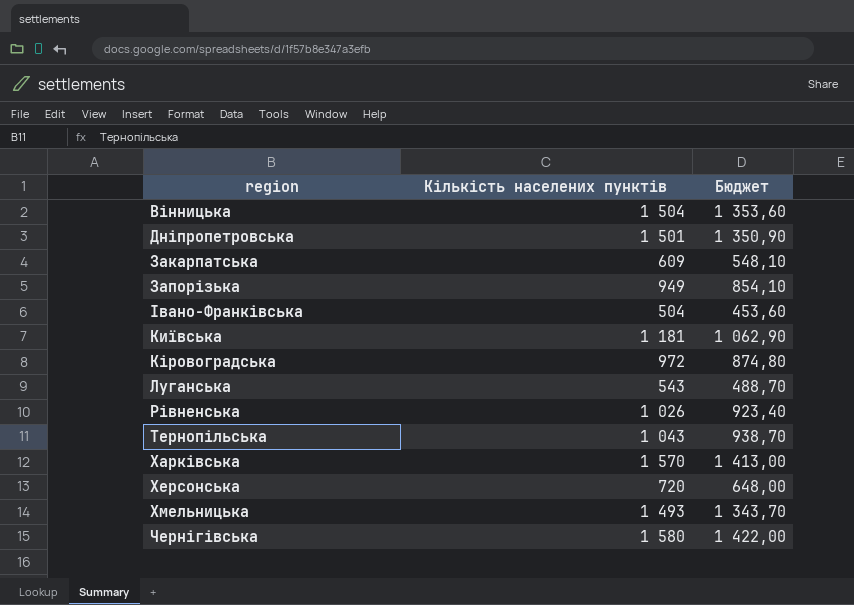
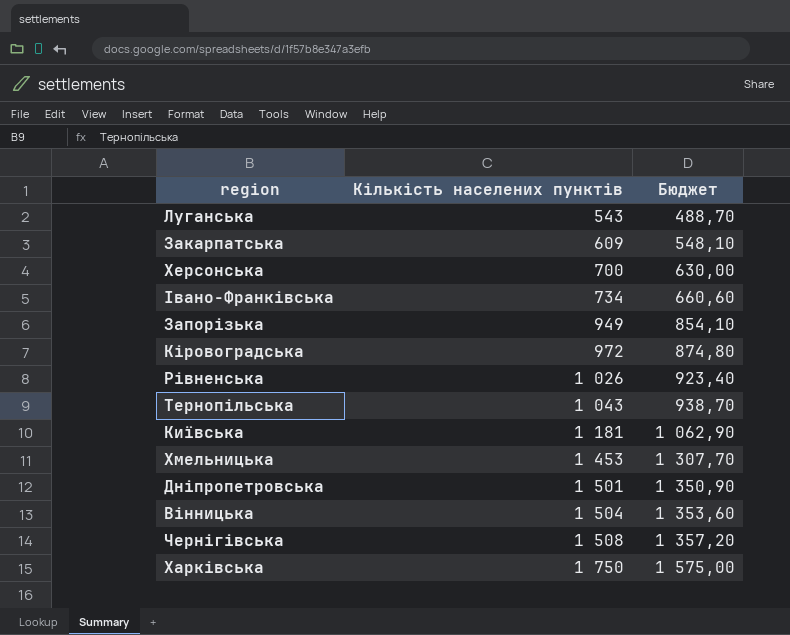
row order: none -> Кількість населених пунктів ascending
Херсонська | Кількість населених пунктів: 720 -> 700
Херсонська | Бюджет: 648,00 -> 630,00
Івано-Франківська | Кількість населених пунктів: 504 -> 734
Івано-Франківська | Бюджет: 453,60 -> 660,60
Хмельницька | Кількість населених пунктів: 1 493 -> 1 453
Хмельницька | Бюджет: 1 343,70 -> 1 307,70
Чернігівська | Кількість населених пунктів: 1 580 -> 1 508
Чернігівська | Бюджет: 1 422,00 -> 1 357,20
Харківська | Кількість населених пунктів: 1 570 -> 1 750
Харківська | Бюджет: 1 413,00 -> 1 575,00

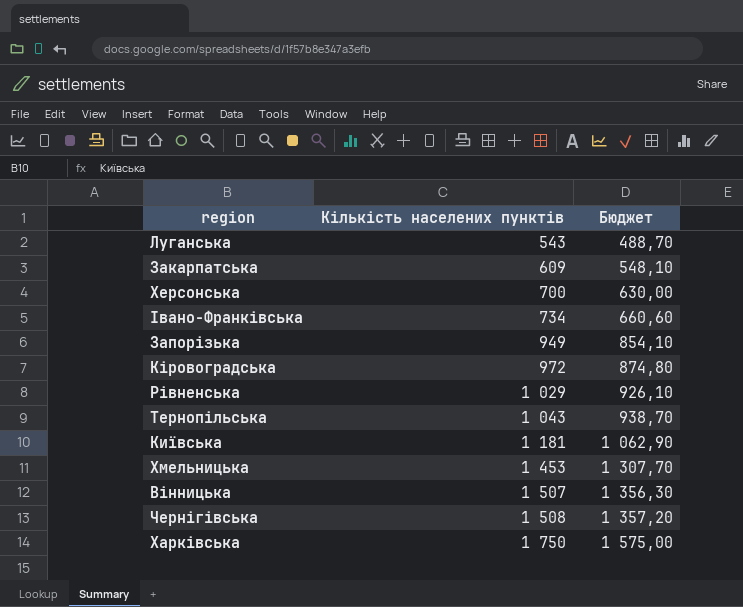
row Дніпропетровська: 1 501 | 1 350,90 -> none
Рівненська | Кількість населених пунктів: 1 026 -> 1 029
Рівненська | Бюджет: 923,40 -> 926,10
Вінницька | Кількість населених пунктів: 1 504 -> 1 507
Вінницька | Бюджет: 1 353,60 -> 1 356,30

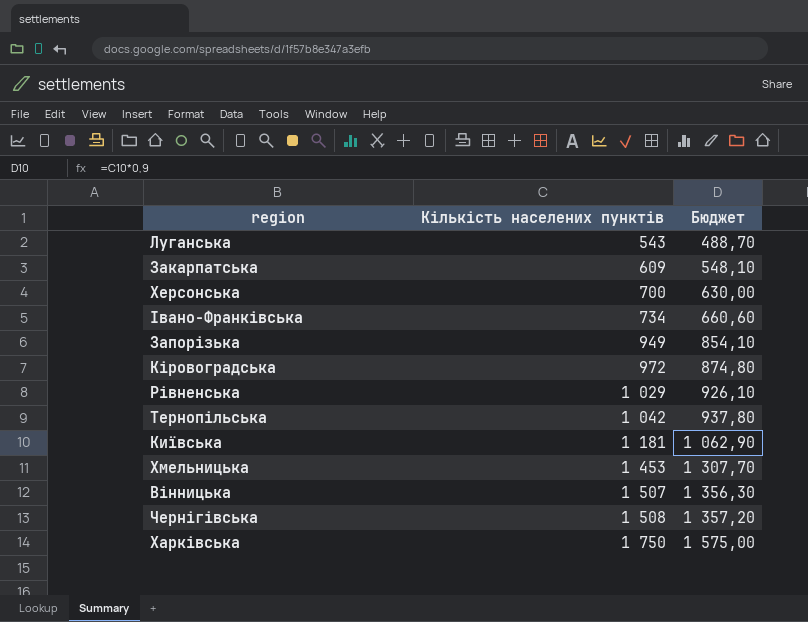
Тернопільська | Кількість населених пунктів: 1 043 -> 1 042
Тернопільська | Бюджет: 938,70 -> 937,80

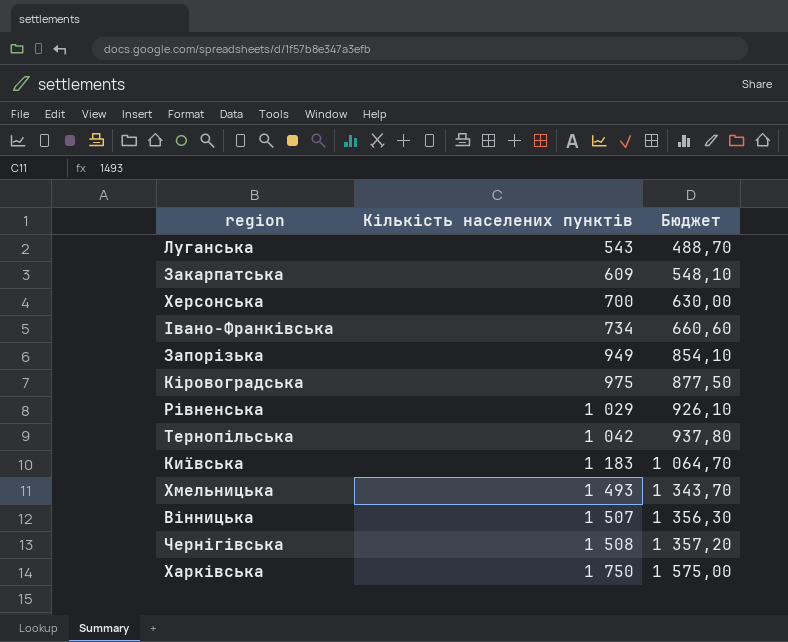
Кіровоградська | Кількість населених пунктів: 972 -> 975
Кіровоградська | Бюджет: 874,80 -> 877,50
Київська | Кількість населених пунктів: 1 181 -> 1 183
Київська | Бюджет: 1 062,90 -> 1 064,70
Хмельницька | Кількість населених пунктів: 1 453 -> 1 493
Хмельницька | Бюджет: 1 307,70 -> 1 343,70

